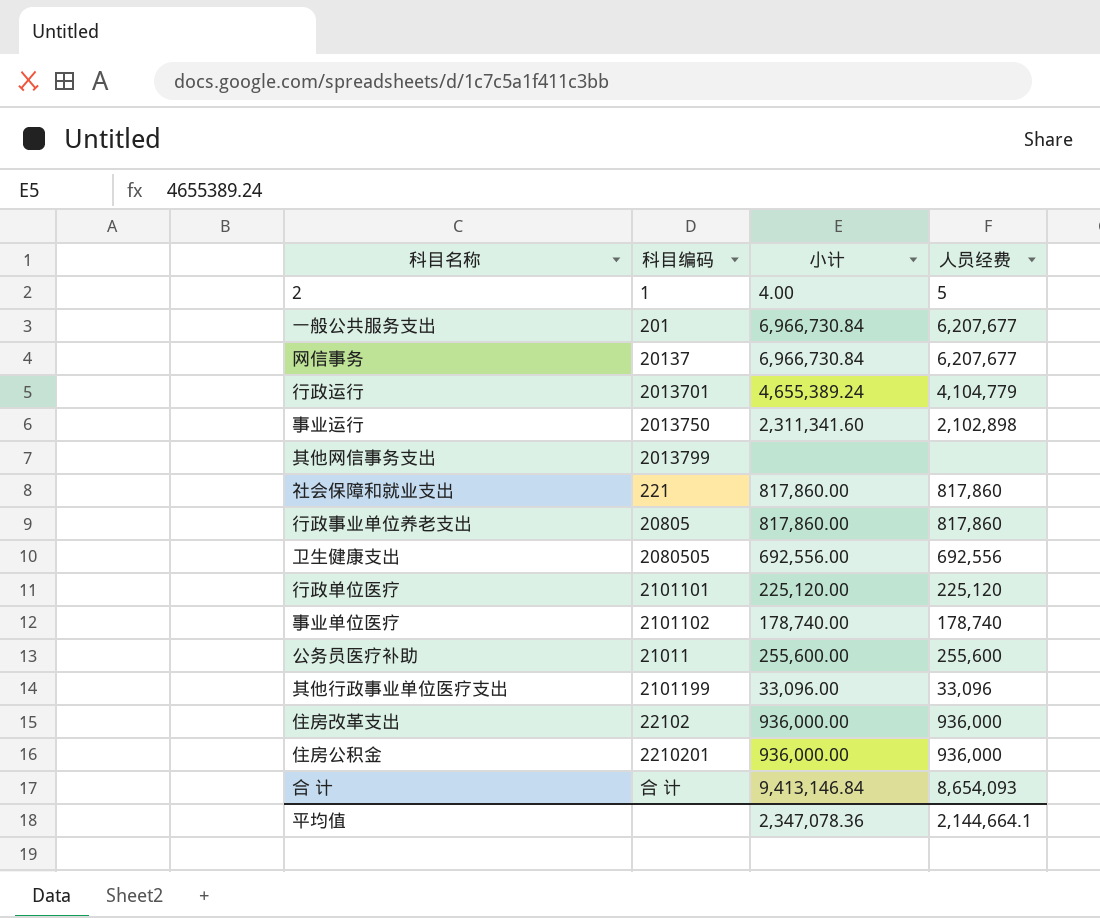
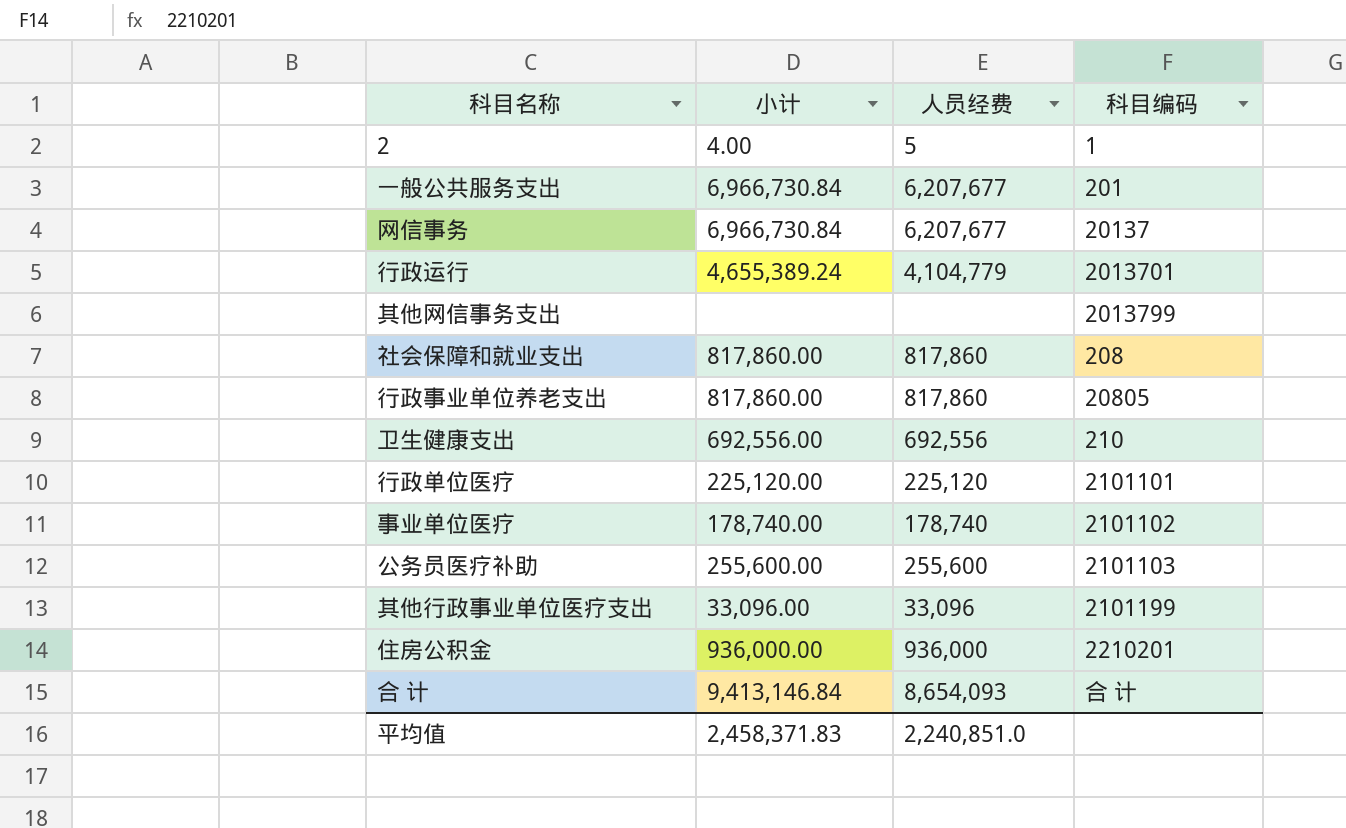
column 科目编码 | position: 2 -> 4
row 事业运行: 2013750 | 2,311,341.60 | 2,102,898 -> none
row 住房改革支出: 22102 | 936,000.00 | 936,000 -> none
社会保障和就业支出 | 科目编码: 221 -> 208
卫生健康支出 | 科目编码: 2080505 -> 210
公务员医疗补助 | 科目编码: 21011 -> 2101103
平均值 | 小计: 2,347,078.36 -> 2,458,371.83
平均值 | 人员经费: 2,144,664.1 -> 2,240,851.0

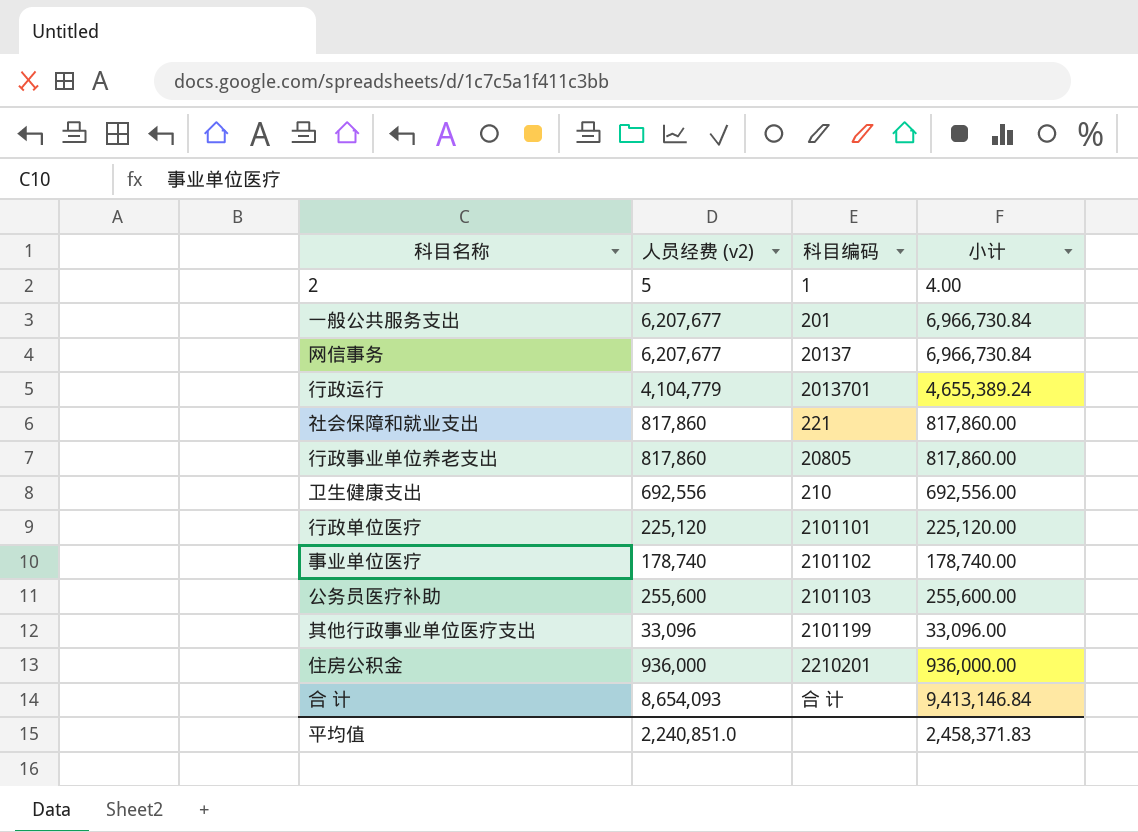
column name: 人员经费 -> 人员经费 (v2)
column 小计 | position: 2 -> 4
row 其他网信事务支出: none | none | 2013799 -> none
社会保障和就业支出 | 科目编码: 208 -> 221

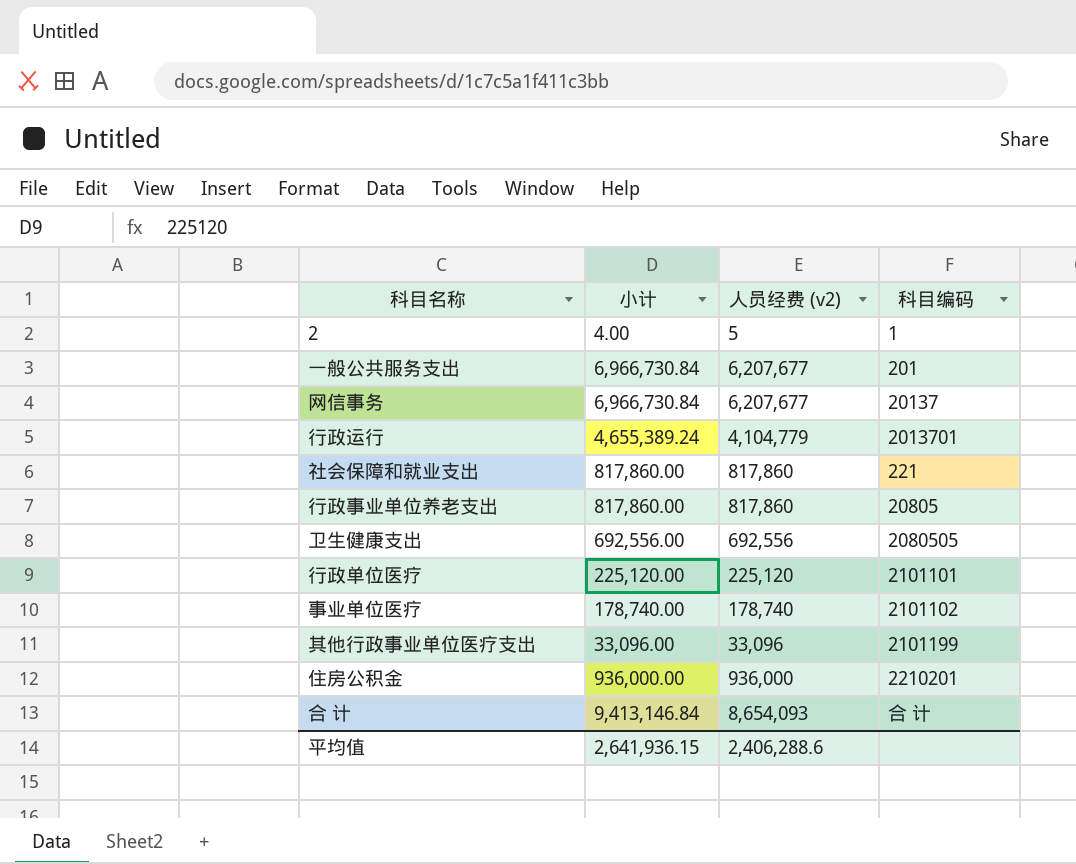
column 小计 | position: 4 -> 2
row 公务员医疗补助: 255,600 | 2101103 | 255,600.00 -> none
卫生健康支出 | 科目编码: 210 -> 2080505
平均值 | 小计: 2,458,371.83 -> 2,641,936.15
平均值 | 人员经费 (v2): 2,240,851.0 -> 2,406,288.6

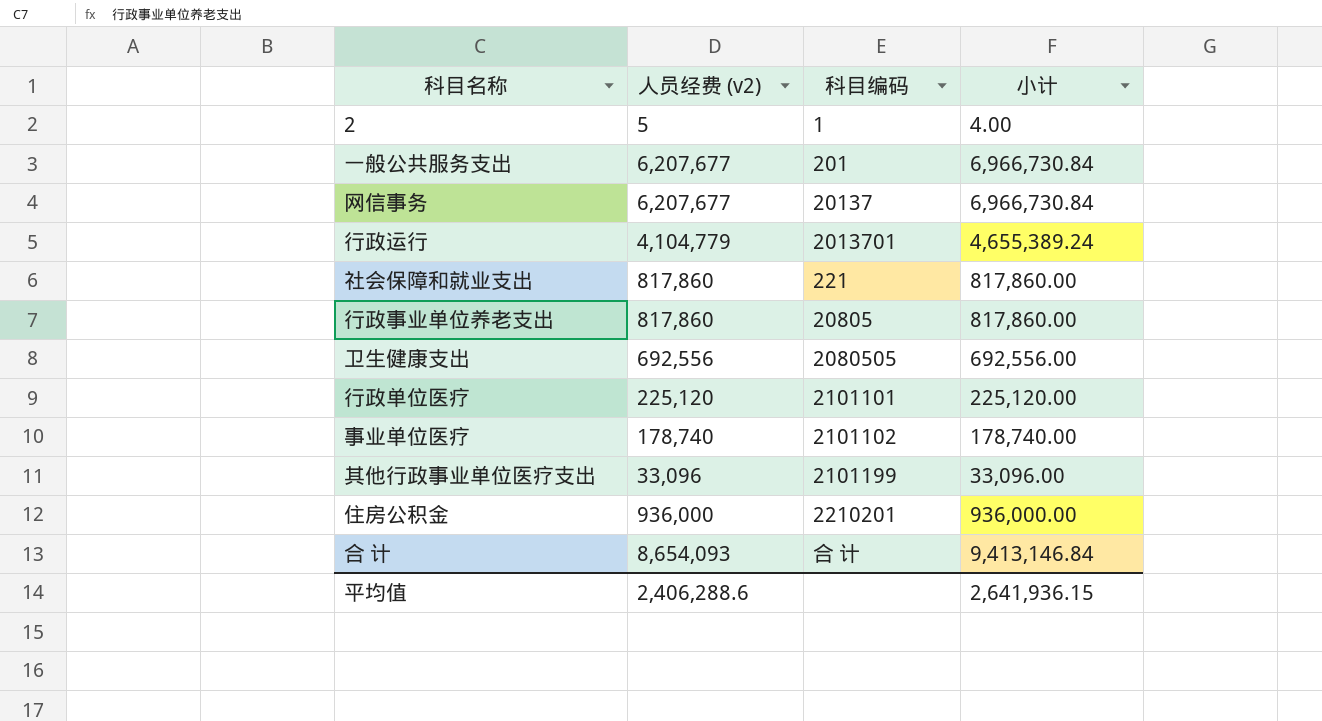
column 小计 | position: 2 -> 4

